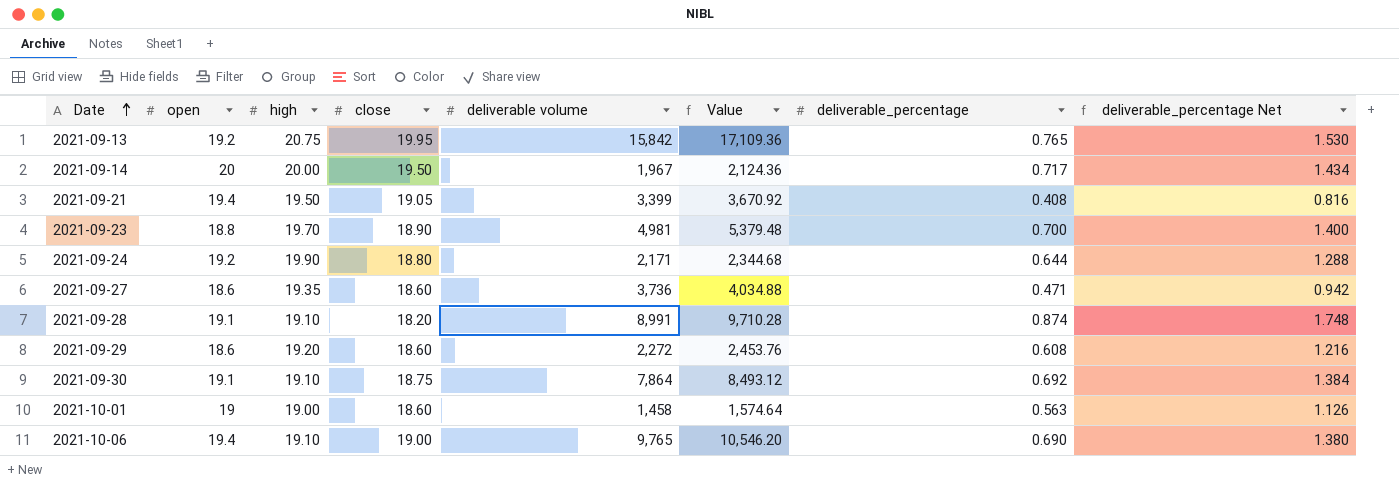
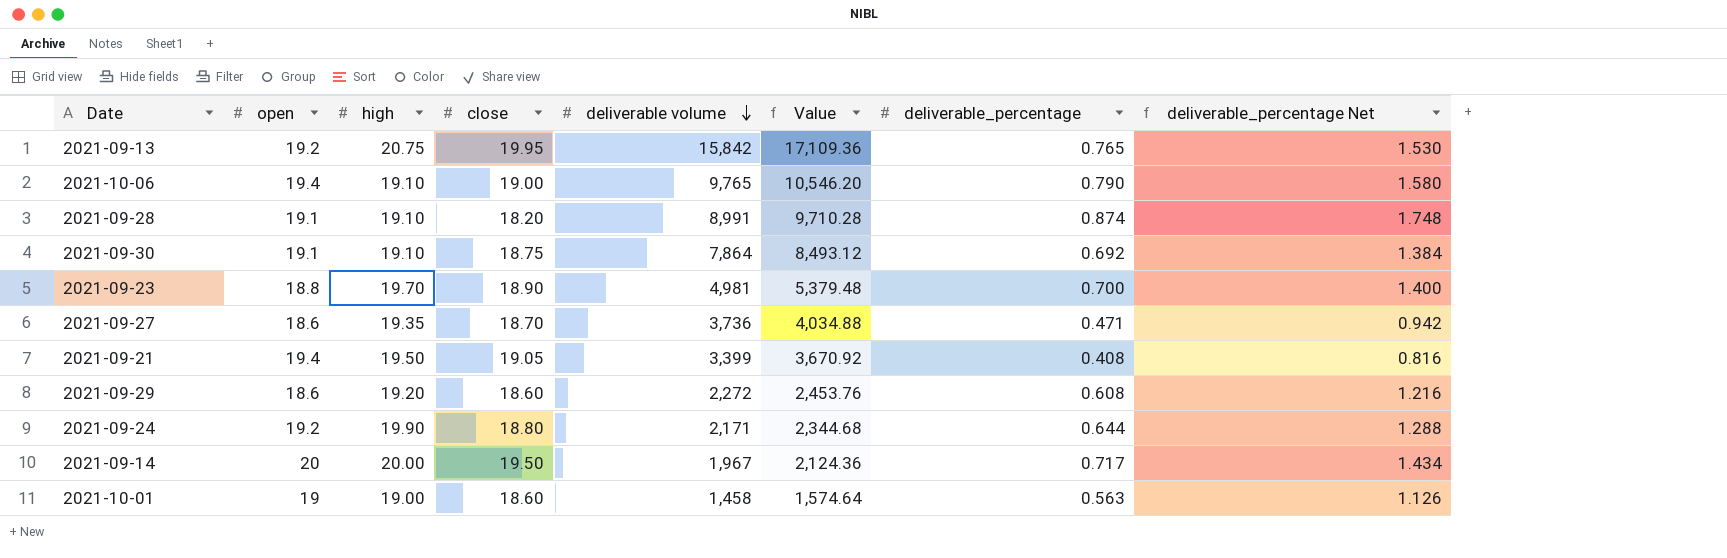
row order: Date ascending -> deliverable volume descending
2021-10-06 | deliverable_percentage: 0.690 -> 0.790
2021-10-06 | deliverable_percentage Net: 1.380 -> 1.580
2021-09-27 | close: 18.60 -> 18.70

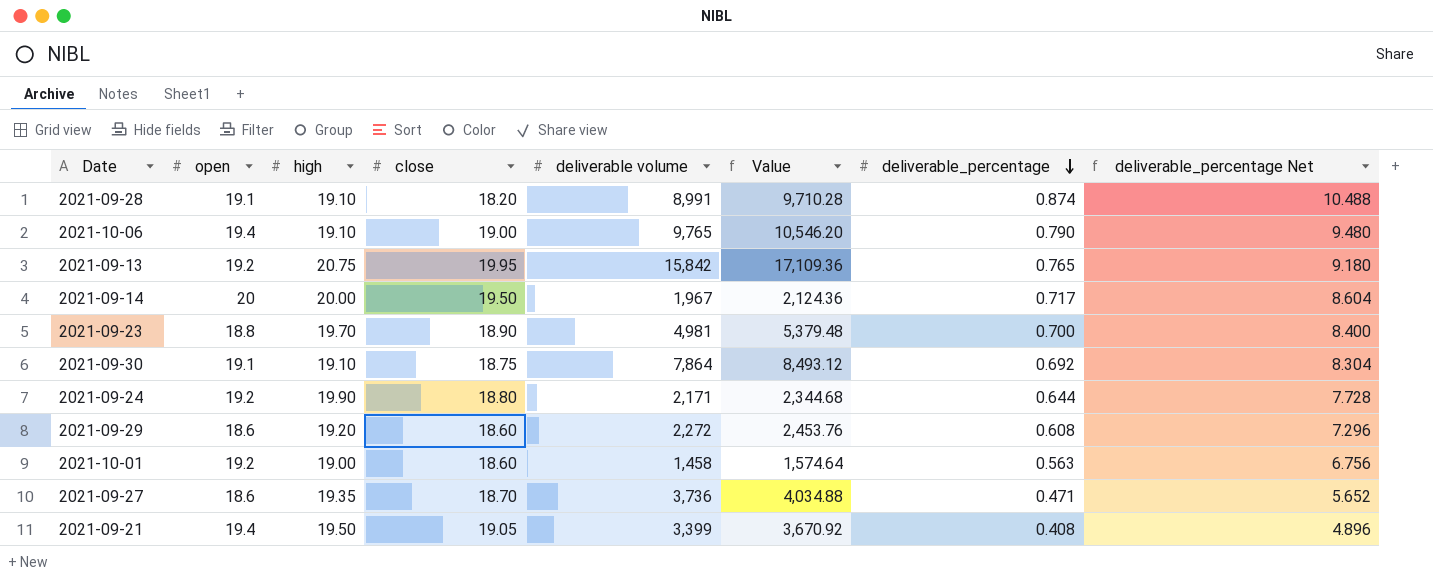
row order: deliverable volume descending -> deliverable_percentage descending
column deliverable_percentage Net | formula: [deliverable_percentage] * 2 -> [deliverable_percentage] * 12
2021-10-01 | open: 19 -> 19.2

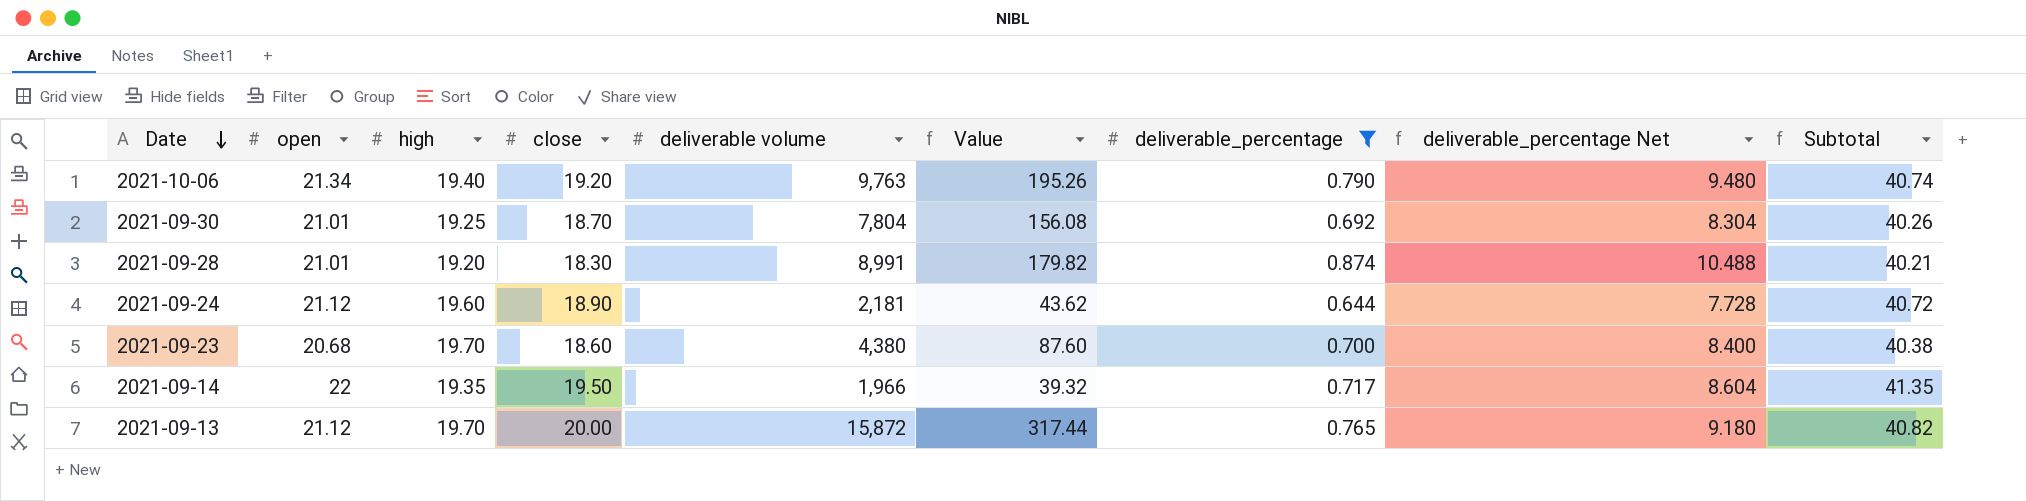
filter: none -> deliverable_percentage >= 0.644
row order: deliverable_percentage descending -> Date descending
column Value | formula: [deliverable volume] * 1.08 -> [deliverable volume] * 0.02
column Subtotal | formula: none -> [open] + [high]
2021-10-06 | open: 19.4 -> 21.34
2021-10-06 | high: 19.10 -> 19.40
2021-10-06 | close: 19.00 -> 19.20
2021-10-06 | deliverable volume: 9,765 -> 9,763
2021-09-30 | open: 19.1 -> 21.01
2021-09-30 | high: 19.10 -> 19.25
2021-09-30 | close: 18.75 -> 18.70
2021-09-30 | deliverable volume: 7,864 -> 7,804
2021-09-28 | open: 19.1 -> 21.01
2021-09-28 | high: 19.10 -> 19.20
2021-09-28 | close: 18.20 -> 18.30
2021-09-24 | open: 19.2 -> 21.12
2021-09-24 | high: 19.90 -> 19.60
2021-09-24 | close: 18.80 -> 18.90
2021-09-24 | deliverable volume: 2,171 -> 2,181
2021-09-23 | open: 18.8 -> 20.68
2021-09-23 | close: 18.90 -> 18.60
2021-09-23 | deliverable volume: 4,981 -> 4,380
2021-09-14 | open: 20 -> 22
2021-09-14 | high: 20.00 -> 19.35
2021-09-14 | deliverable volume: 1,967 -> 1,966
2021-09-13 | open: 19.2 -> 21.12
2021-09-13 | high: 20.75 -> 19.70
2021-09-13 | close: 19.95 -> 20.00
2021-09-13 | deliverable volume: 15,842 -> 15,872

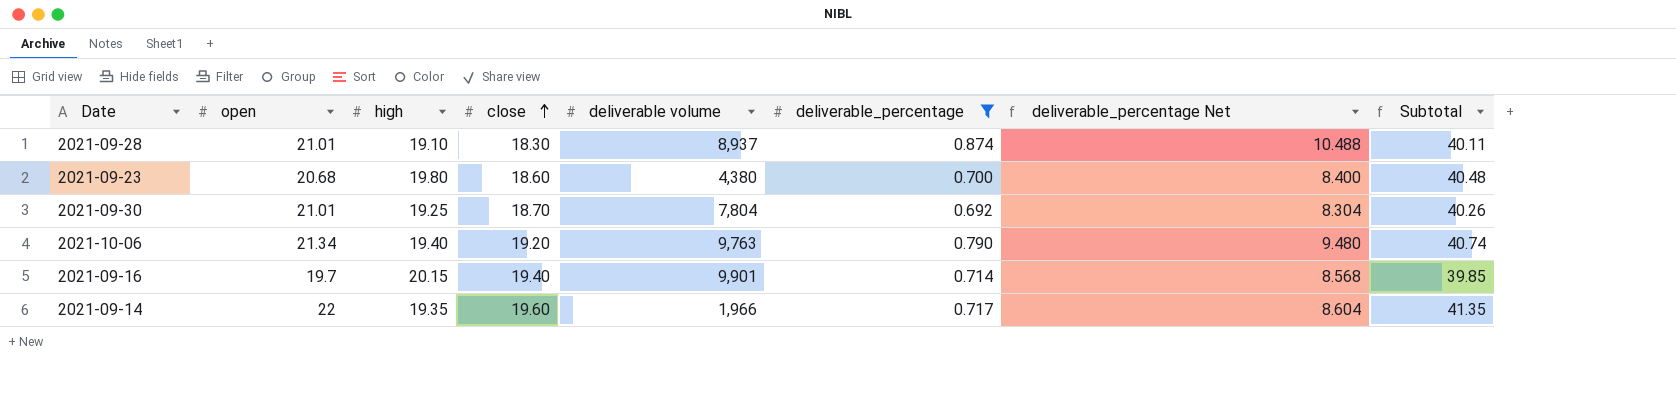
row order: Date descending -> close ascending
column Value | formula: [deliverable volume] * 0.02 -> none
row 2021-09-24: 21.12 | 19.60 | 18.90 | 2,181 | 43.62 | 0.644 | 7.728 | 40.72 -> none
row 2021-09-13: 21.12 | 19.70 | 20.00 | 15,872 | 317.44 | 0.765 | 9.180 | 40.82 -> none
2021-09-28 | high: 19.20 -> 19.10
2021-09-28 | deliverable volume: 8,991 -> 8,937
2021-09-28 | Subtotal: 40.21 -> 40.11
2021-09-23 | high: 19.70 -> 19.80
2021-09-23 | Subtotal: 40.38 -> 40.48
row 2021-09-16: none -> 19.7 | 20.15 | 19.40 | 9,901 | 0.714 | 8.568 | 39.85
2021-09-14 | close: 19.50 -> 19.60

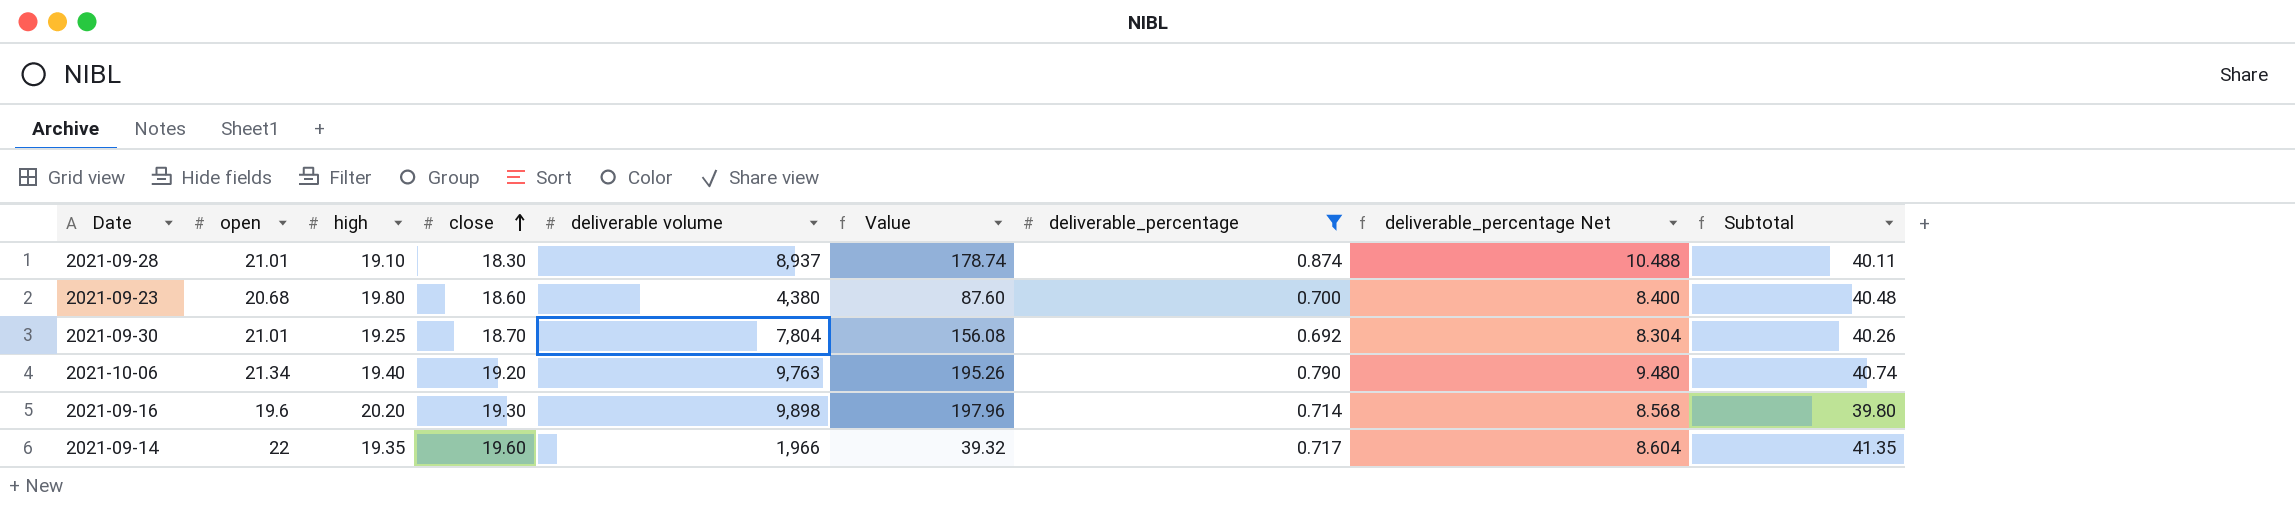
column Value | formula: none -> [deliverable volume] * 0.02
2021-09-16 | open: 19.7 -> 19.6
2021-09-16 | high: 20.15 -> 20.20
2021-09-16 | close: 19.40 -> 19.30
2021-09-16 | deliverable volume: 9,901 -> 9,898
2021-09-16 | Subtotal: 39.85 -> 39.80

